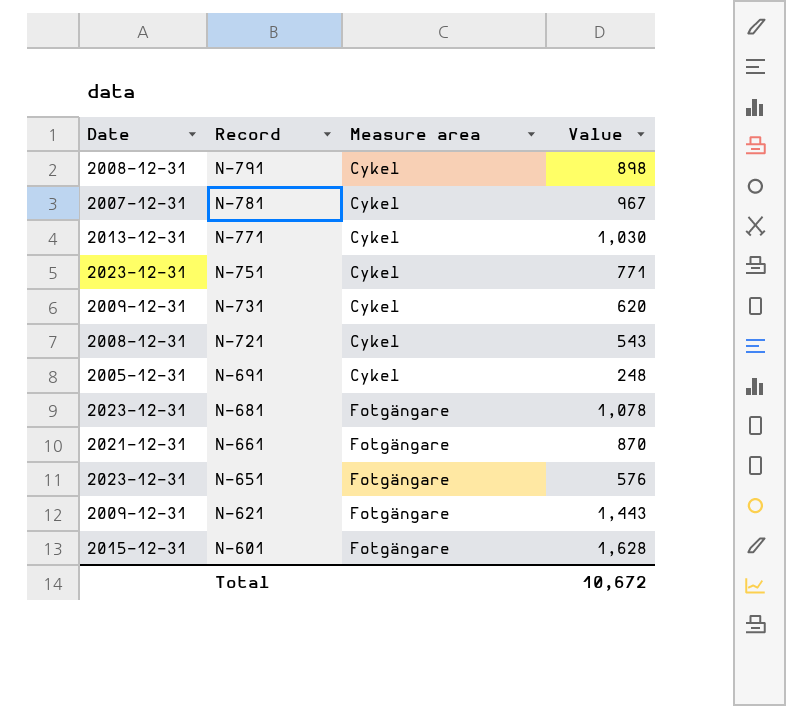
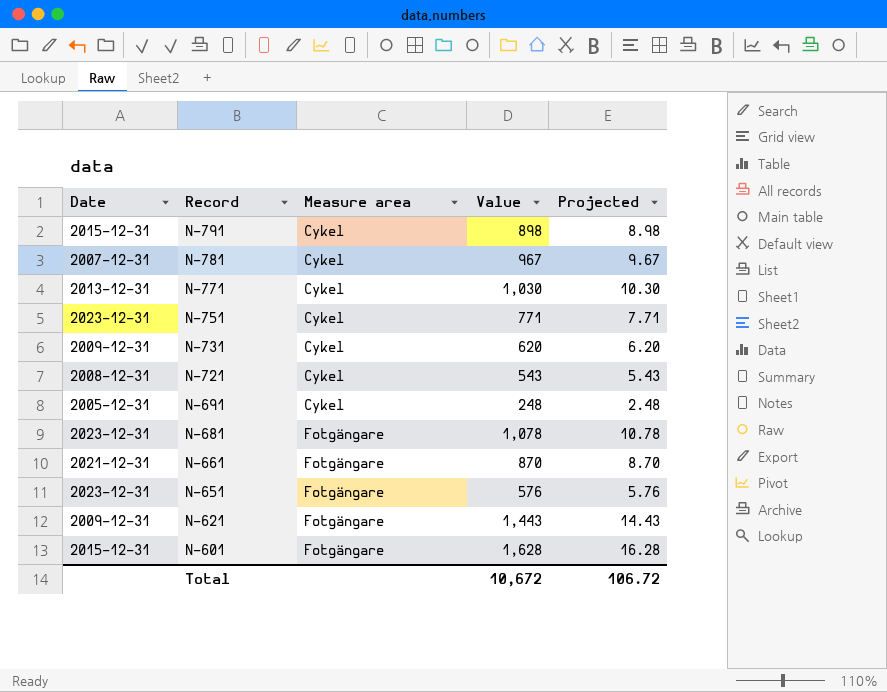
column Projected | formula: none -> [Value] * 0.01
N-791 | Date: 2008-12-31 -> 2015-12-31

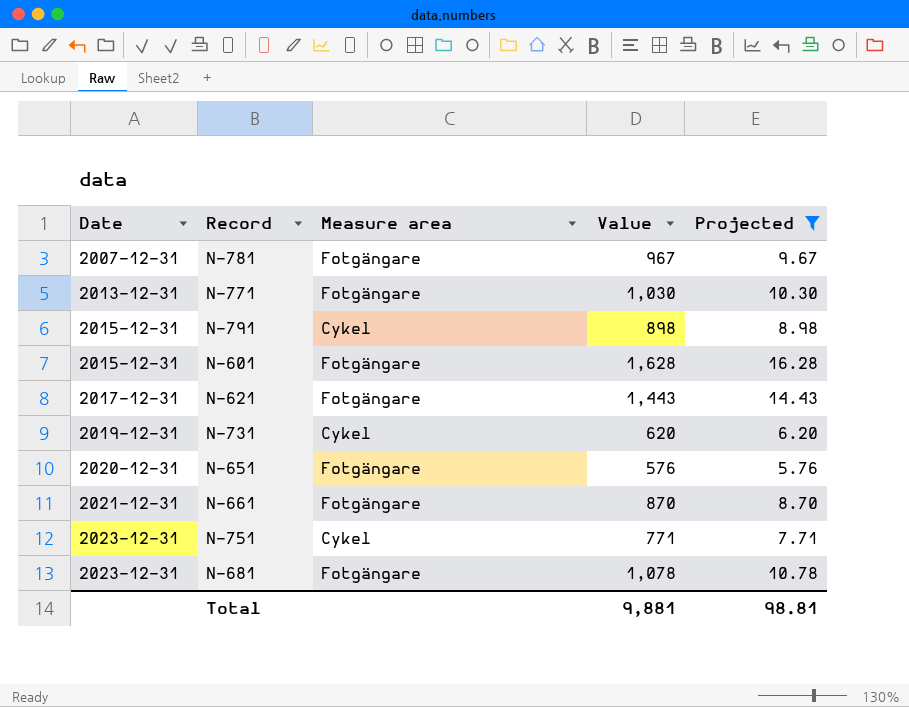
filter: none -> Projected >= 5.76
row order: Record descending -> Date ascending
N-781 | Measure area: Cykel -> Fotgängare
N-771 | Measure area: Cykel -> Fotgängare
N-621 | Date: 2009-12-31 -> 2017-12-31
N-731 | Date: 2009-12-31 -> 2019-12-31
N-651 | Date: 2023-12-31 -> 2020-12-31
Total | Value: 10,672 -> 9,881
Total | Projected: 106.72 -> 98.81

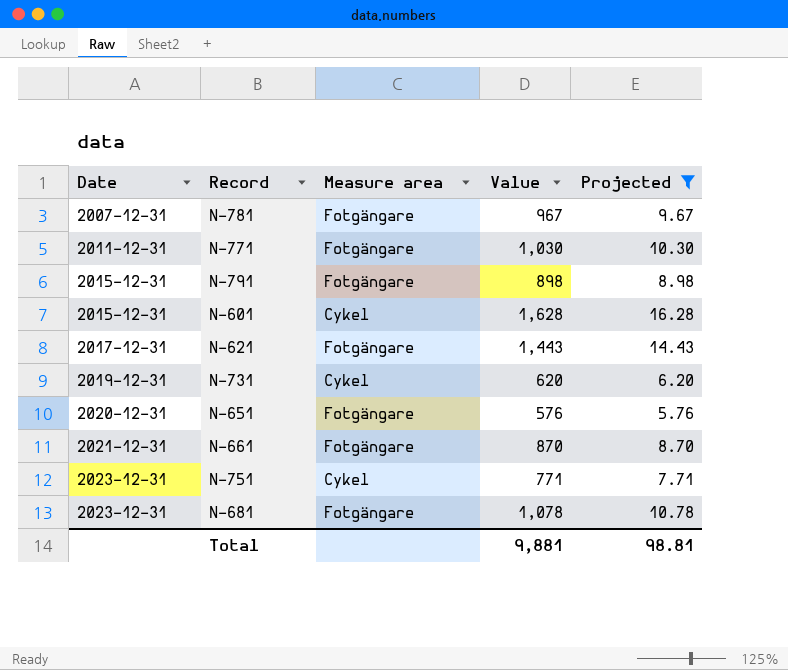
N-771 | Date: 2013-12-31 -> 2011-12-31
N-791 | Measure area: Cykel -> Fotgängare
N-601 | Measure area: Fotgängare -> Cykel

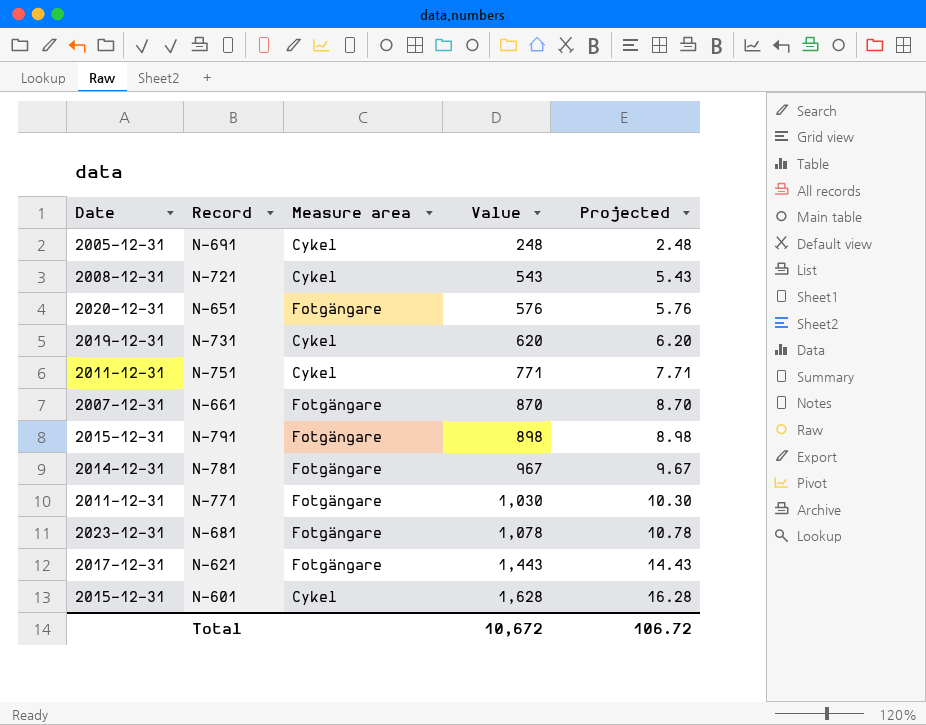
filter: Projected >= 5.76 -> none
row order: Date ascending -> Value ascending
N-751 | Date: 2023-12-31 -> 2011-12-31
N-661 | Date: 2021-12-31 -> 2007-12-31
N-781 | Date: 2007-12-31 -> 2014-12-31
Total | Value: 9,881 -> 10,672
Total | Projected: 98.81 -> 106.72

